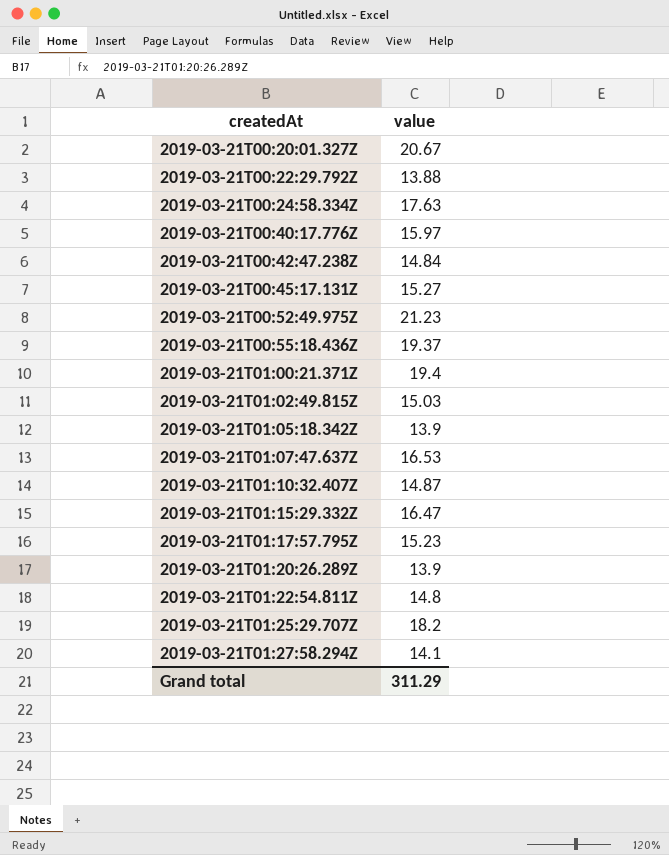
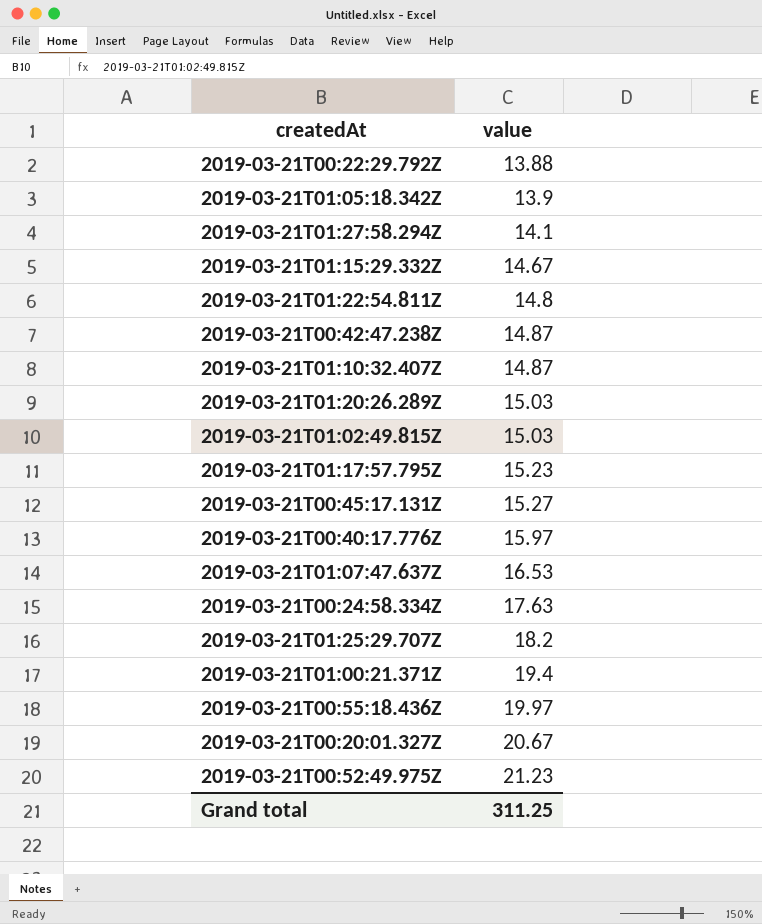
row order: createdAt ascending -> value ascending
2019-03-21T01:15:29.332Z | value: 16.47 -> 14.67
2019-03-21T00:42:47.238Z | value: 14.84 -> 14.87
2019-03-21T01:20:26.289Z | value: 13.9 -> 15.03
2019-03-21T00:55:18.436Z | value: 19.37 -> 19.97
Grand total | value: 311.29 -> 311.25

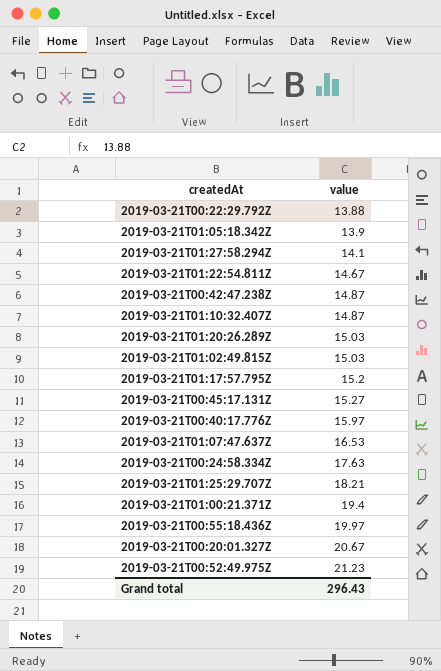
row 2019-03-21T01:15:29.332Z: 14.67 -> none
2019-03-21T01:22:54.811Z | value: 14.8 -> 14.67
2019-03-21T01:17:57.795Z | value: 15.23 -> 15.2
2019-03-21T01:25:29.707Z | value: 18.2 -> 18.21
Grand total | value: 311.25 -> 296.43

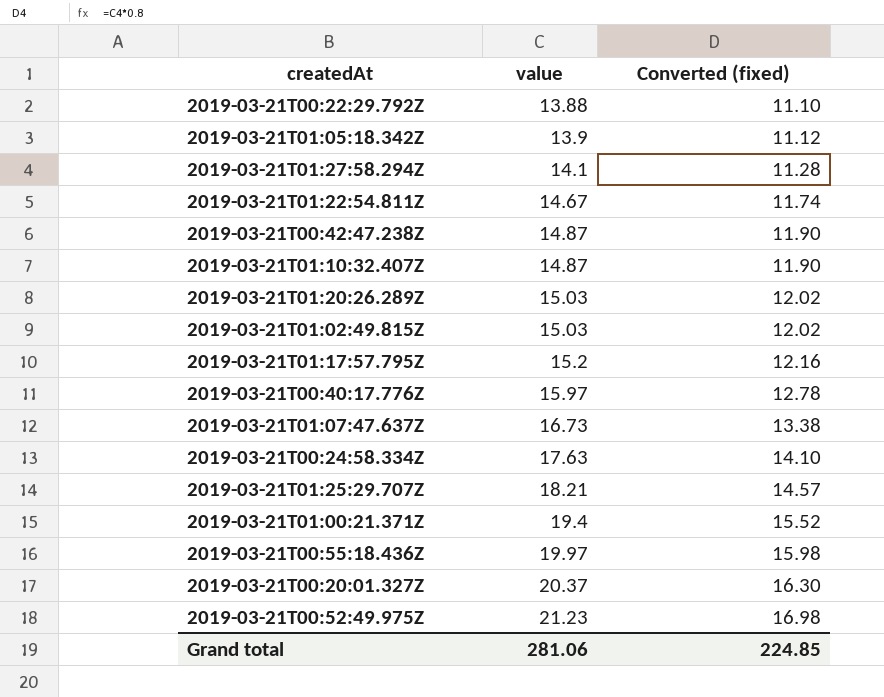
column Converted (fixed) | formula: none -> [value] * 0.8
row 2019-03-21T00:45:17.131Z: 15.27 -> none
2019-03-21T01:07:47.637Z | value: 16.53 -> 16.73
2019-03-21T00:20:01.327Z | value: 20.67 -> 20.37
Grand total | value: 296.43 -> 281.06

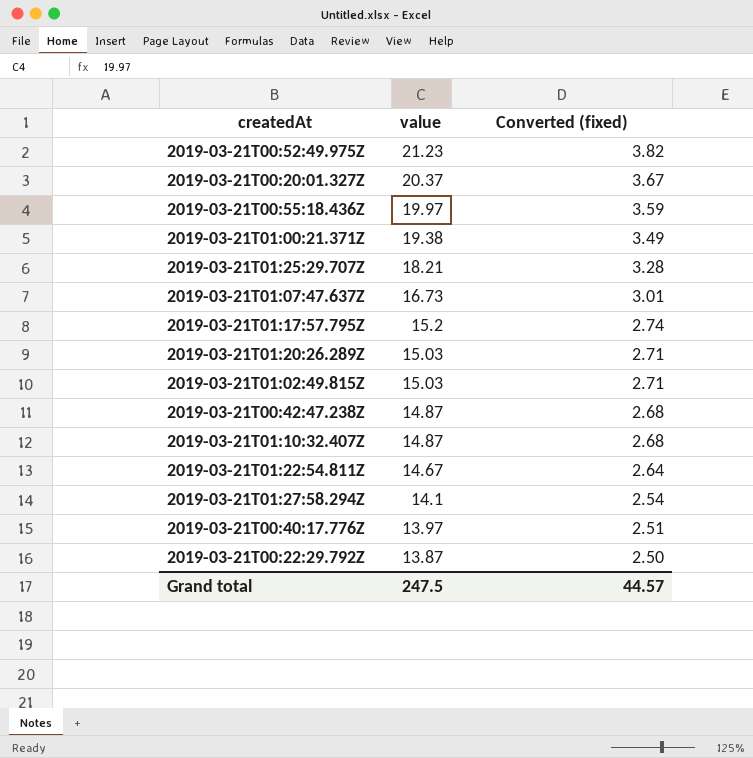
row order: value ascending -> value descending
column Converted (fixed) | formula: [value] * 0.8 -> [value] * 0.18
row 2019-03-21T01:05:18.342Z: 13.9 | 11.12 -> none
row 2019-03-21T00:24:58.334Z: 17.63 | 14.10 -> none
2019-03-21T01:00:21.371Z | value: 19.4 -> 19.38
2019-03-21T00:40:17.776Z | value: 15.97 -> 13.97
2019-03-21T00:22:29.792Z | value: 13.88 -> 13.87
Grand total | value: 281.06 -> 247.5
Grand total | Converted (fixed): 224.85 -> 44.57

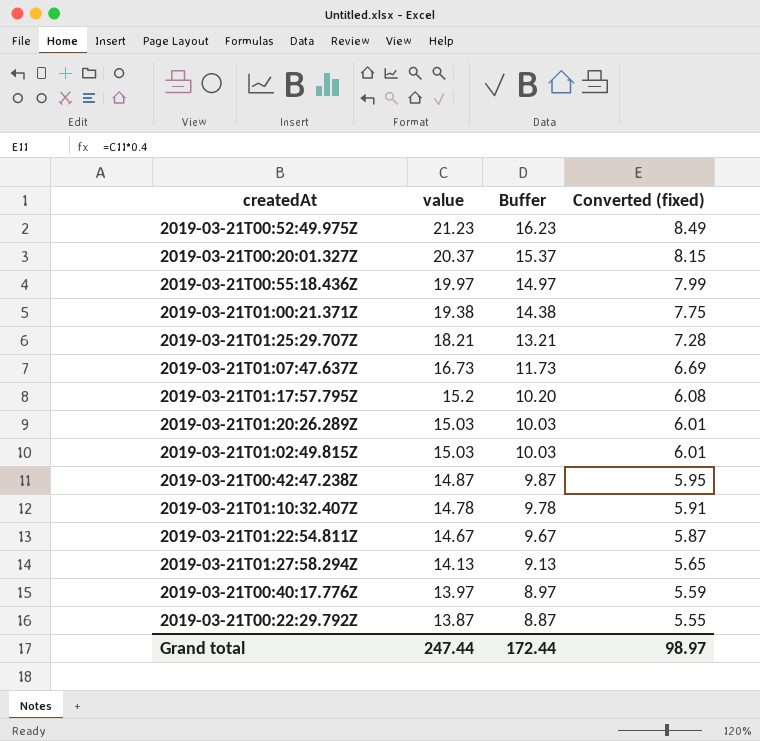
column Buffer | formula: none -> [value] - 5
column Converted (fixed) | formula: [value] * 0.18 -> [value] * 0.4
2019-03-21T01:10:32.407Z | value: 14.87 -> 14.78
2019-03-21T01:27:58.294Z | value: 14.1 -> 14.13
Grand total | value: 247.5 -> 247.44
Grand total | Converted (fixed): 44.57 -> 98.97

